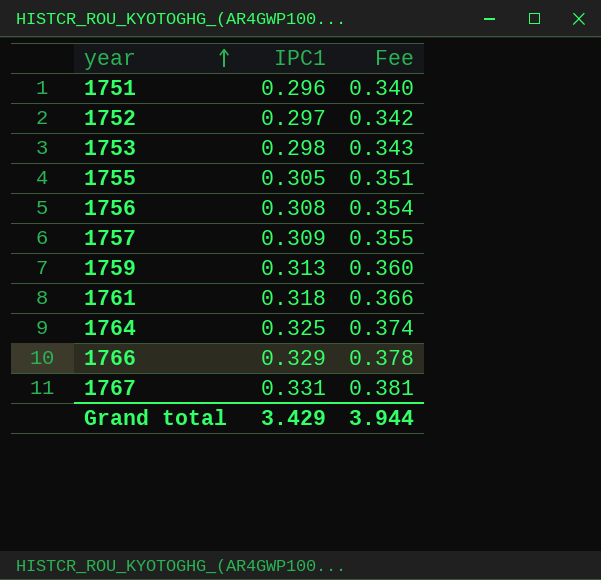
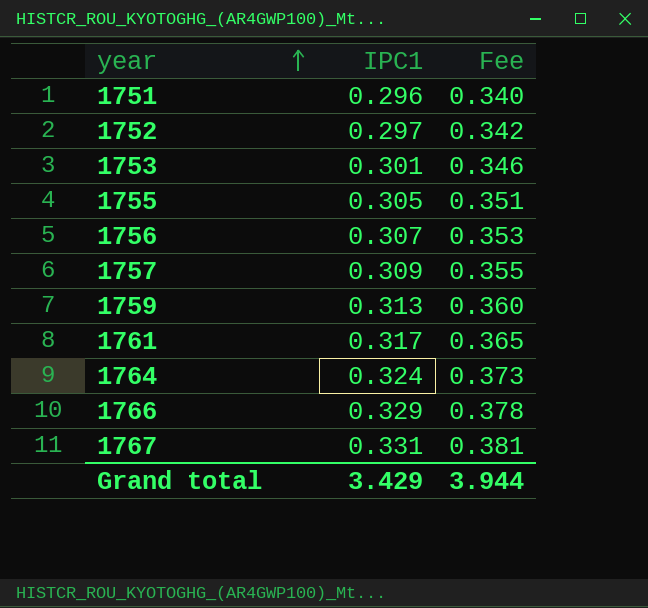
1753 | IPC1: 0.298 -> 0.301
1753 | Fee: 0.343 -> 0.346
1756 | IPC1: 0.308 -> 0.307
1756 | Fee: 0.354 -> 0.353
1761 | IPC1: 0.318 -> 0.317
1761 | Fee: 0.366 -> 0.365
1764 | IPC1: 0.325 -> 0.324
1764 | Fee: 0.374 -> 0.373

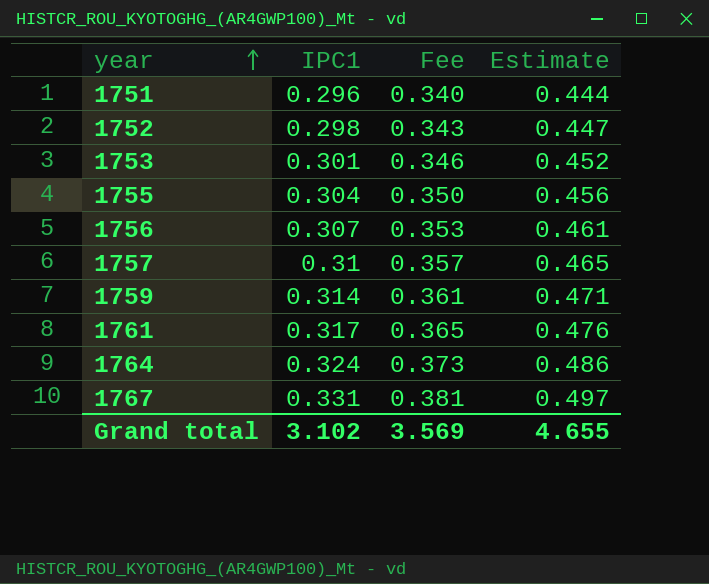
column Estimate | formula: none -> [IPC1] * 1.5
row 1766: 0.329 | 0.378 -> none
1752 | IPC1: 0.297 -> 0.298
1752 | Fee: 0.342 -> 0.343
1755 | IPC1: 0.305 -> 0.304
1755 | Fee: 0.351 -> 0.350
1757 | IPC1: 0.309 -> 0.31
1757 | Fee: 0.355 -> 0.357
1759 | IPC1: 0.313 -> 0.314
1759 | Fee: 0.360 -> 0.361
Grand total | IPC1: 3.429 -> 3.102
Grand total | Fee: 3.944 -> 3.569

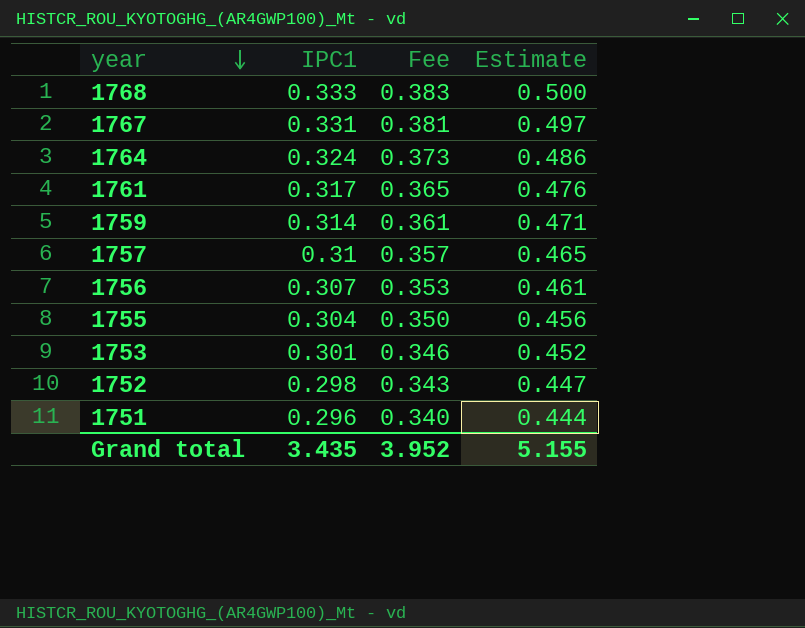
row order: year ascending -> year descending
row 1768: none -> 0.333 | 0.383 | 0.500
Grand total | IPC1: 3.102 -> 3.435
Grand total | Fee: 3.569 -> 3.952
Grand total | Estimate: 4.655 -> 5.155

